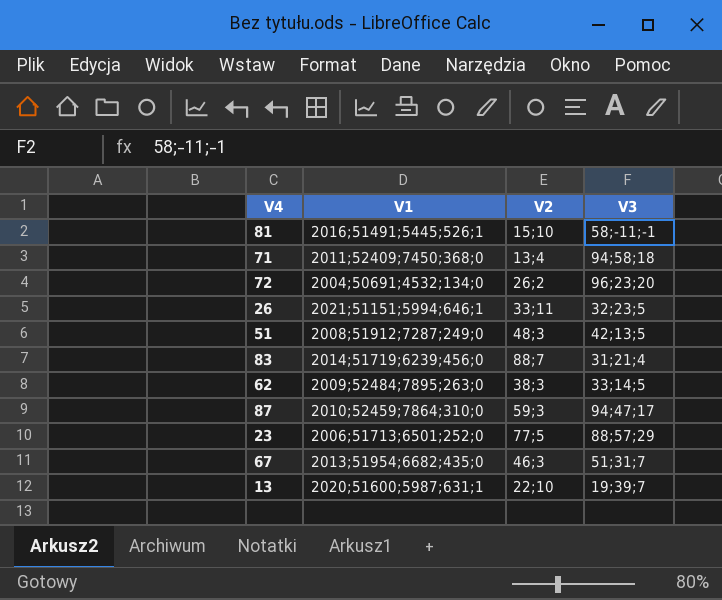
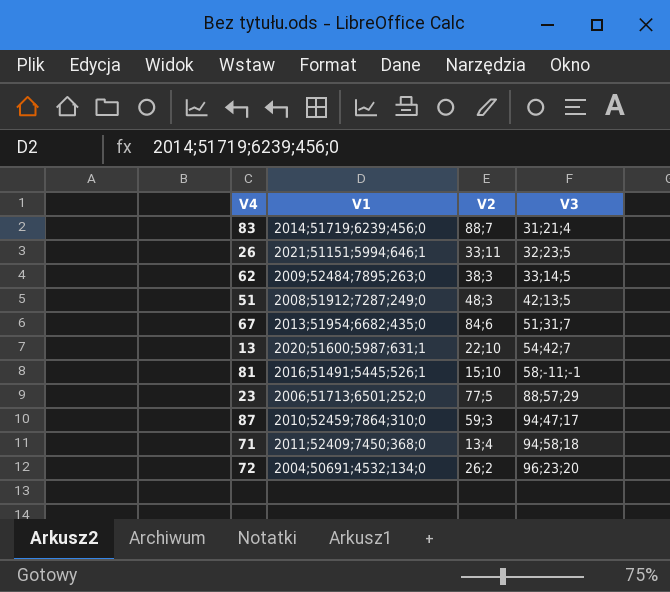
row order: none -> V3 ascending
67 | V2: 46;3 -> 84;6
13 | V3: 19;39;7 -> 54;42;7

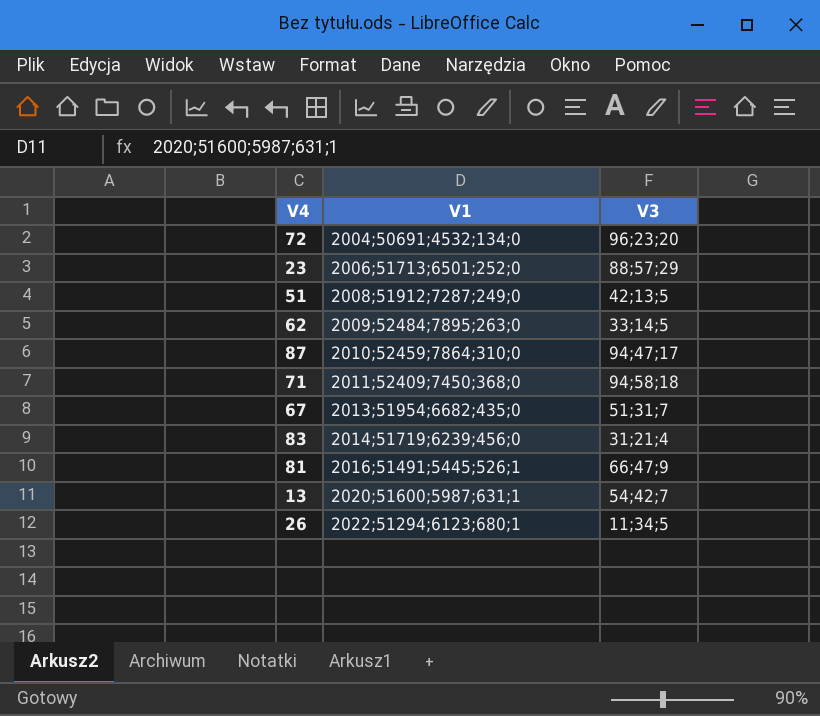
row order: V3 ascending -> V1 ascending
column V2 | position: 3 -> none
81 | V3: 58;-11;-1 -> 66;47;9
26 | V1: 2021;51151;5994;646;1 -> 2022;51294;6123;680;1
26 | V3: 32;23;5 -> 11;34;5

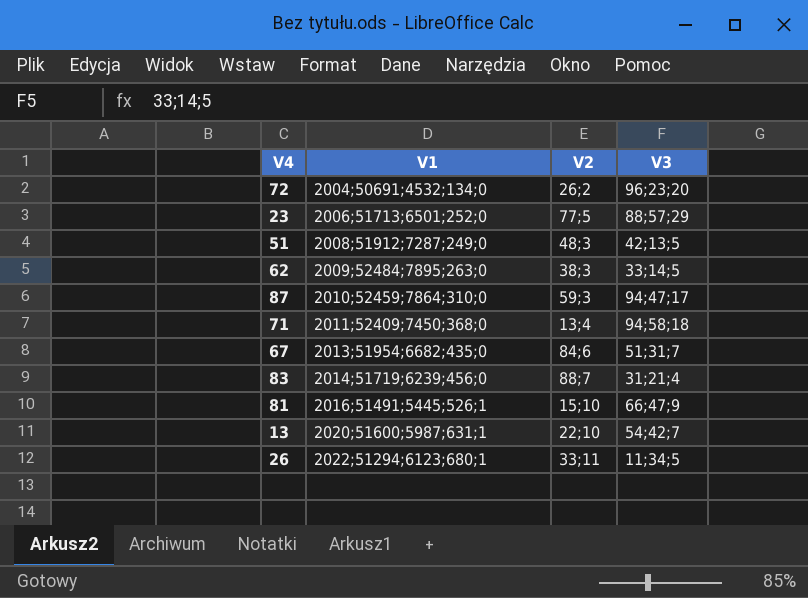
column V2 | position: none -> 3

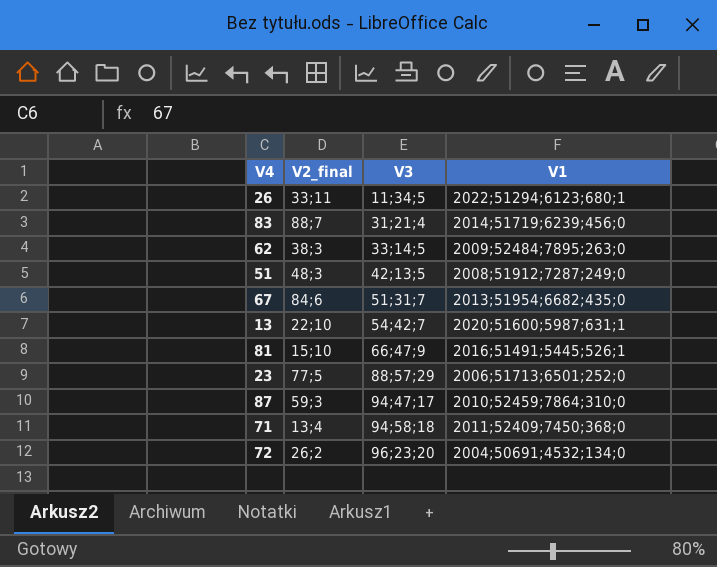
row order: V1 ascending -> V3 ascending
column name: V2 -> V2_final
column V1 | position: 2 -> 4

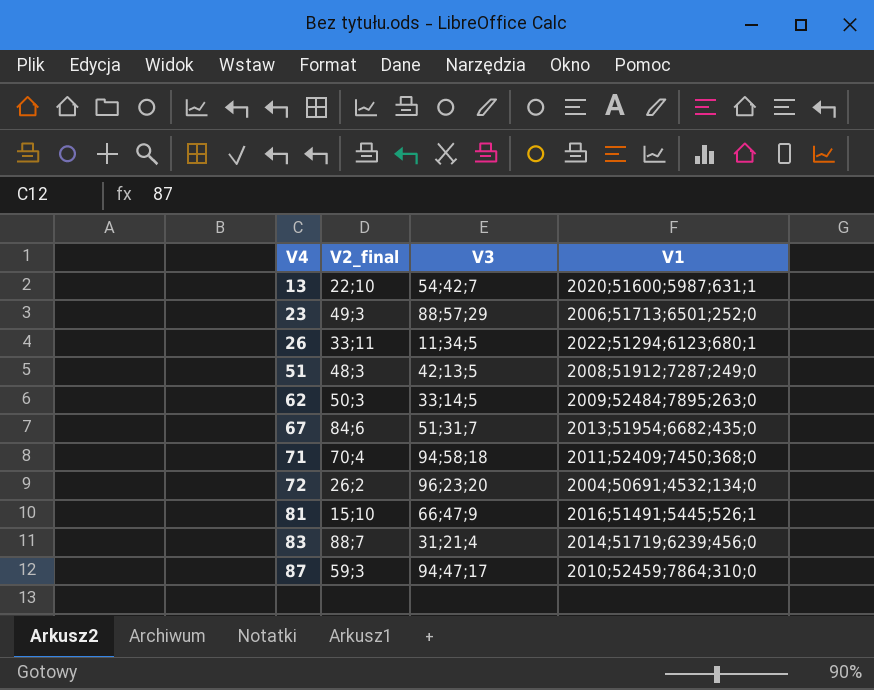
row order: V3 ascending -> V4 ascending
23 | V2_final: 77;5 -> 49;3
62 | V2_final: 38;3 -> 50;3
71 | V2_final: 13;4 -> 70;4

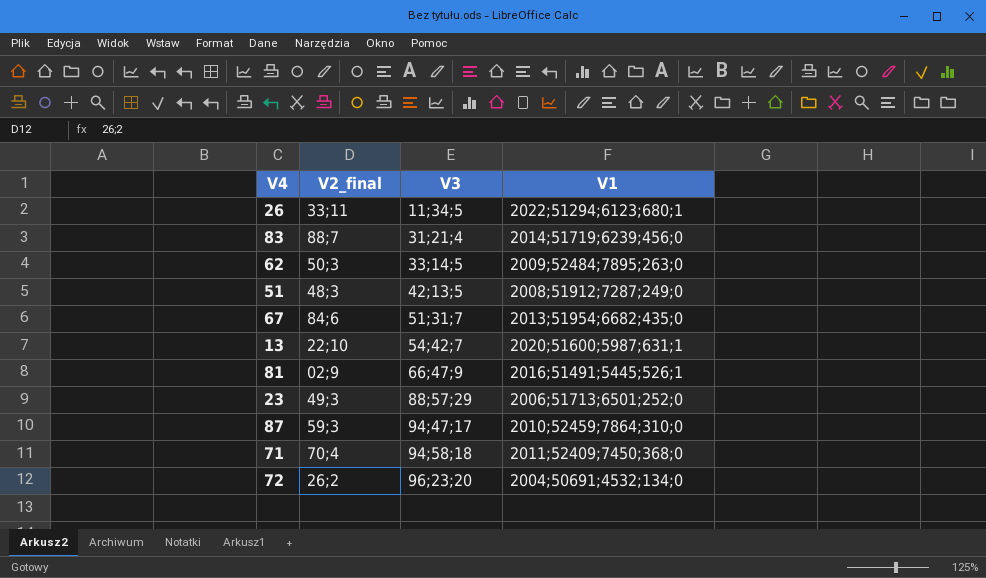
row order: V4 ascending -> V3 ascending
81 | V2_final: 15;10 -> 02;9

